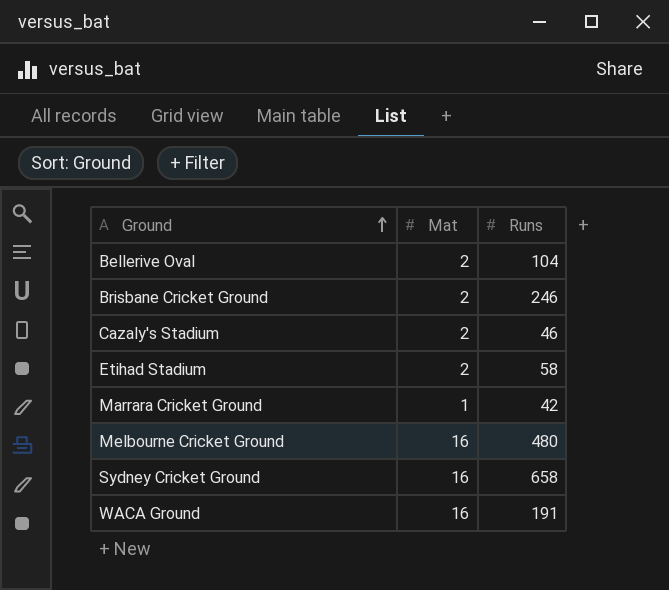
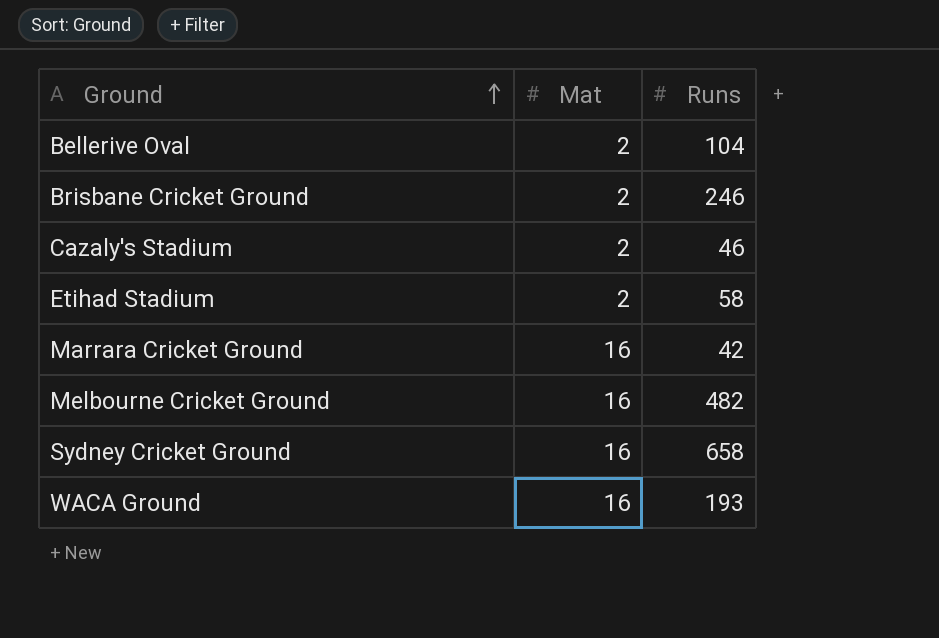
Marrara Cricket Ground | Mat: 1 -> 16
Melbourne Cricket Ground | Runs: 480 -> 482
WACA Ground | Runs: 191 -> 193

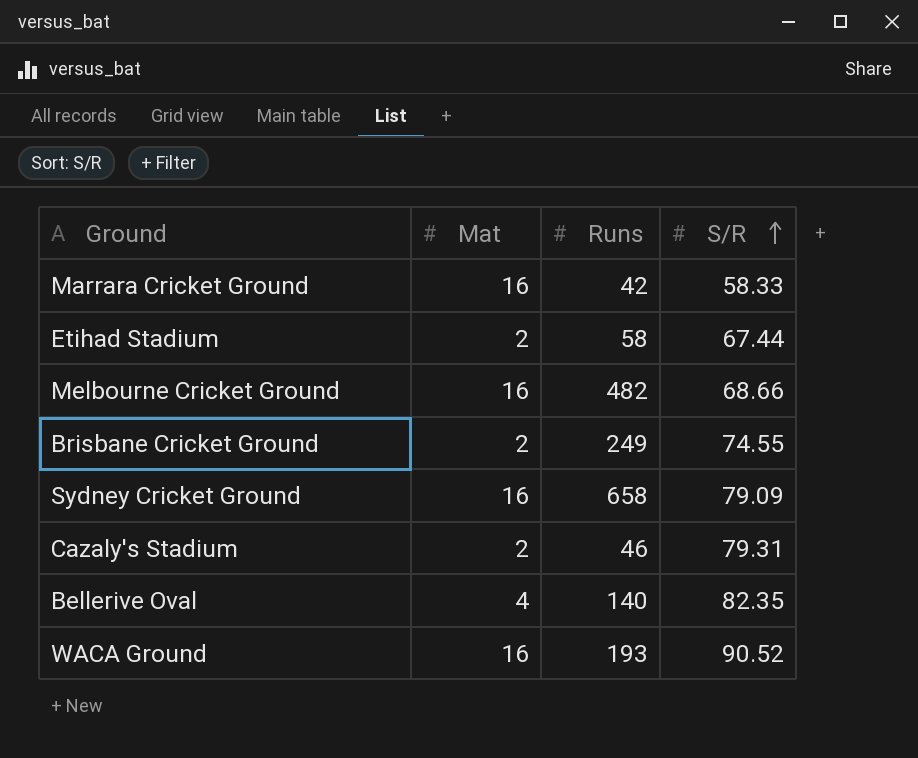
row order: Ground ascending -> S/R ascending
column S/R | position: none -> 4
Brisbane Cricket Ground | Runs: 246 -> 249
Bellerive Oval | Mat: 2 -> 4
Bellerive Oval | Runs: 104 -> 140

